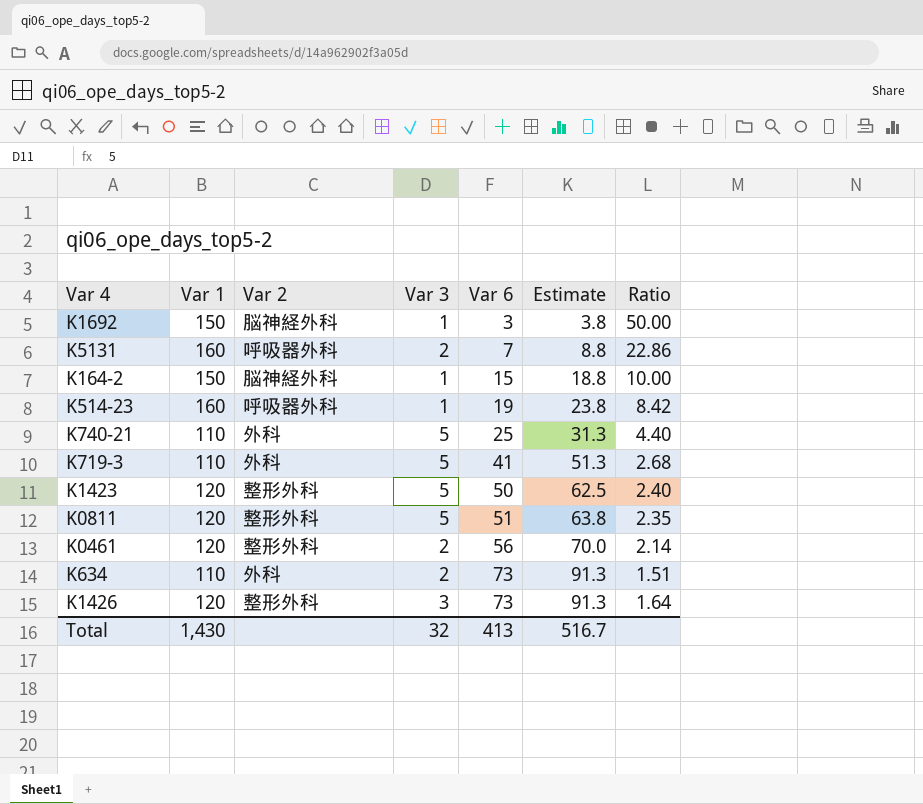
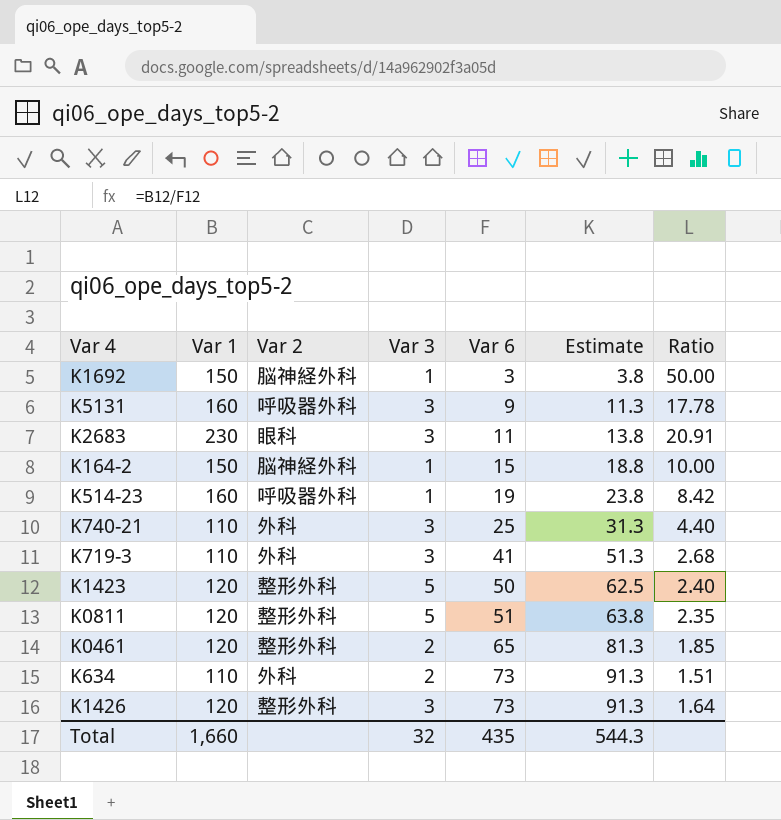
K5131 | Var 3: 2 -> 3
K5131 | Var 6: 7 -> 9
K5131 | Estimate: 8.8 -> 11.3
K5131 | Ratio: 22.86 -> 17.78
row K2683: none -> 230 | 眼科 | 3 | 11 | 13.8 | 20.91
K740-21 | Var 3: 5 -> 3
K719-3 | Var 3: 5 -> 3
K0461 | Var 6: 56 -> 65
K0461 | Estimate: 70.0 -> 81.3
K0461 | Ratio: 2.14 -> 1.85
Total | Var 1: 1,430 -> 1,660
Total | Var 6: 413 -> 435
Total | Estimate: 516.7 -> 544.3

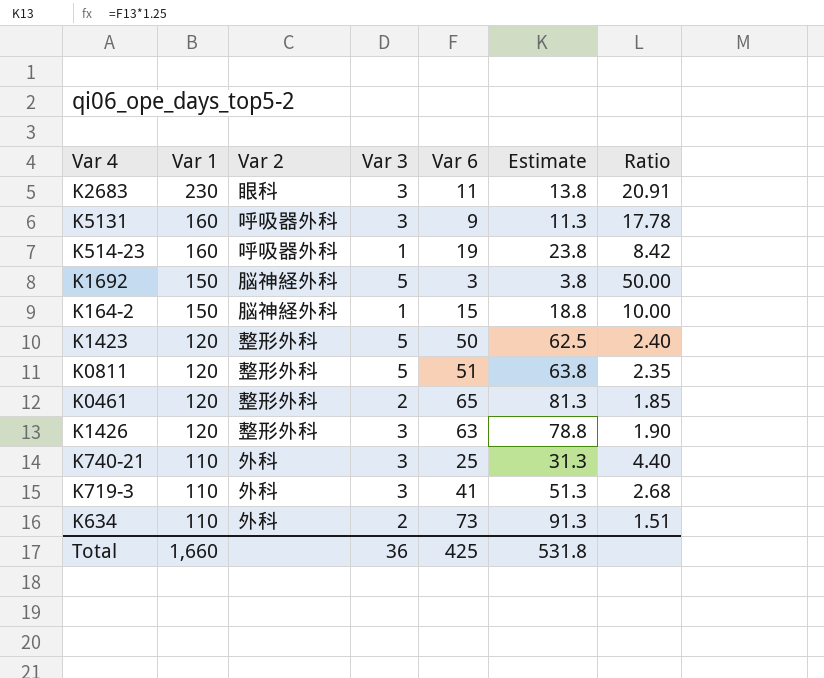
row order: Var 6 ascending -> Var 1 descending
K1692 | Var 3: 1 -> 5
K1426 | Var 6: 73 -> 63
K1426 | Estimate: 91.3 -> 78.8
K1426 | Ratio: 1.64 -> 1.90
Total | Var 3: 32 -> 36
Total | Var 6: 435 -> 425
Total | Estimate: 544.3 -> 531.8

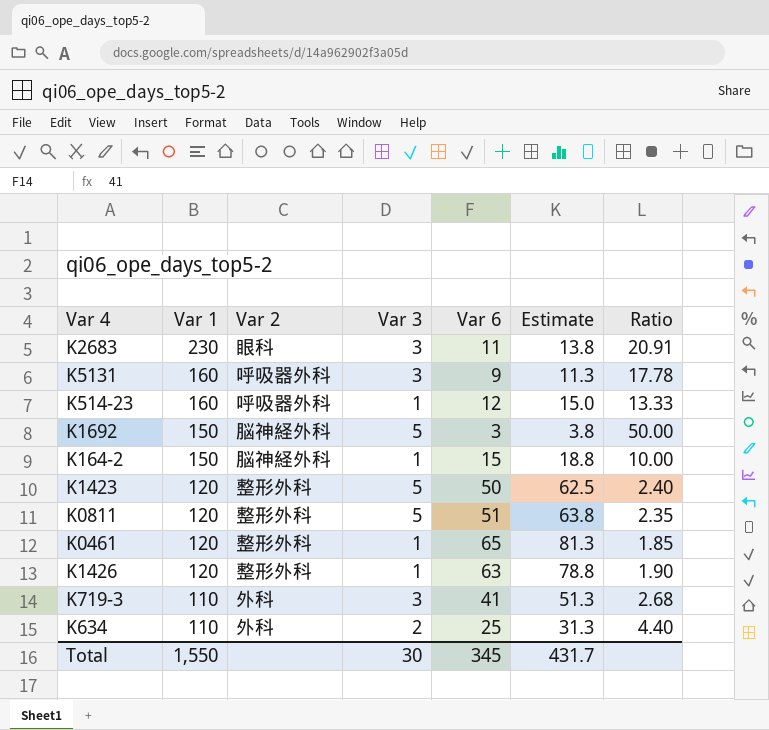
row K740-21: 110 | 外科 | 3 | 25 | 31.3 | 4.40 -> none
K514-23 | Var 6: 19 -> 12
K514-23 | Estimate: 23.8 -> 15.0
K514-23 | Ratio: 8.42 -> 13.33
K0461 | Var 3: 2 -> 1
K1426 | Var 3: 3 -> 1
K634 | Var 6: 73 -> 25
K634 | Estimate: 91.3 -> 31.3
K634 | Ratio: 1.51 -> 4.40
Total | Var 1: 1,660 -> 1,550
Total | Var 3: 36 -> 30
Total | Var 6: 425 -> 345
Total | Estimate: 531.8 -> 431.7

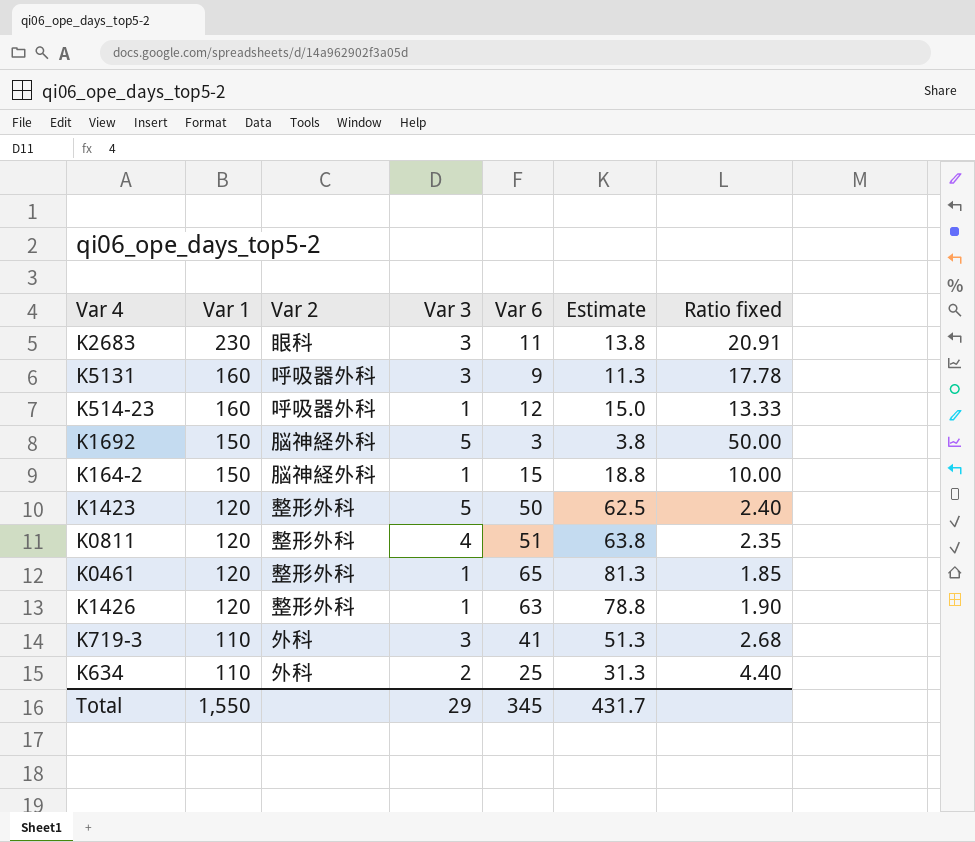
column name: Ratio -> Ratio fixed
K0811 | Var 3: 5 -> 4
Total | Var 3: 30 -> 29

